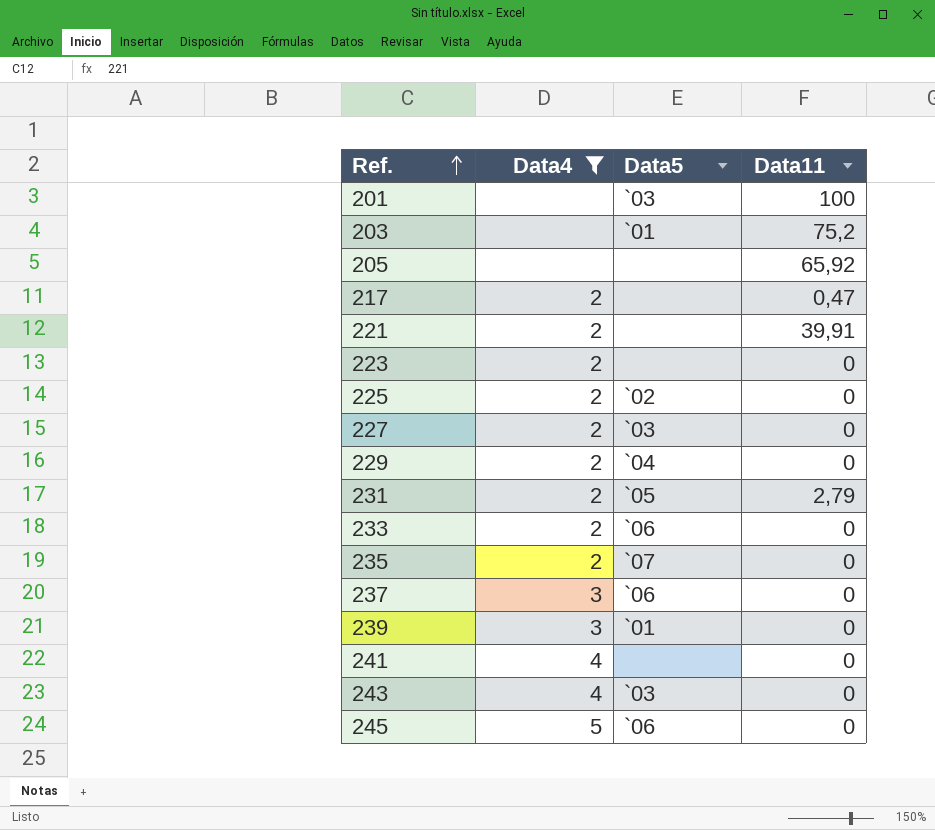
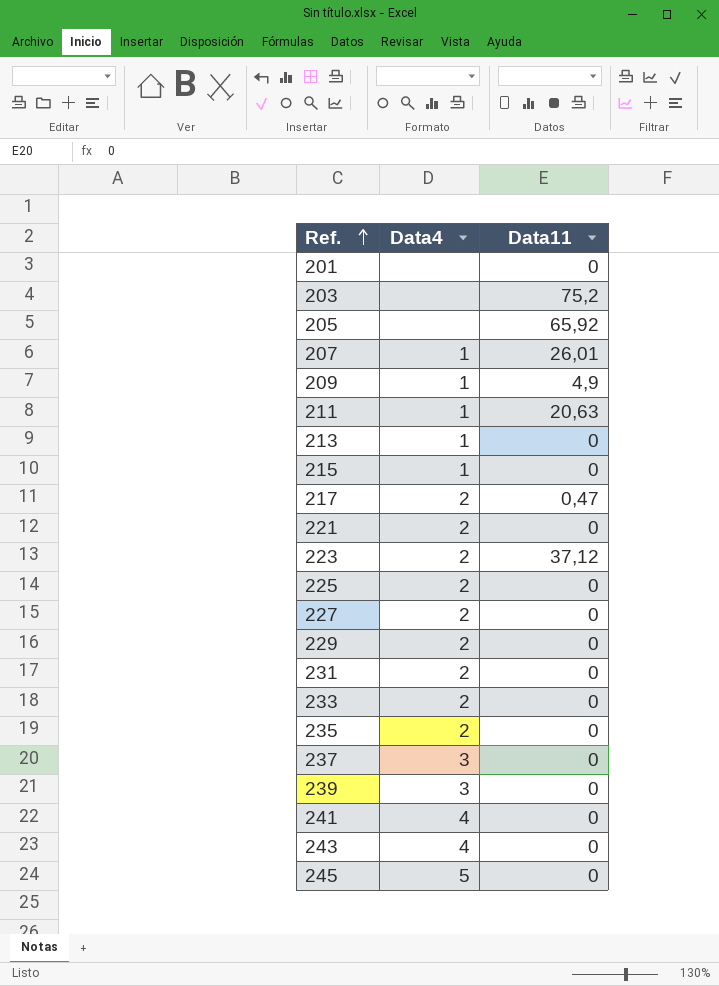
filter: Data4 != 1 -> none
column Data5 | position: 3 -> none
201 | Data11: 100 -> 0
221 | Data11: 39,91 -> 0
223 | Data11: 0 -> 37,12
231 | Data11: 2,79 -> 0

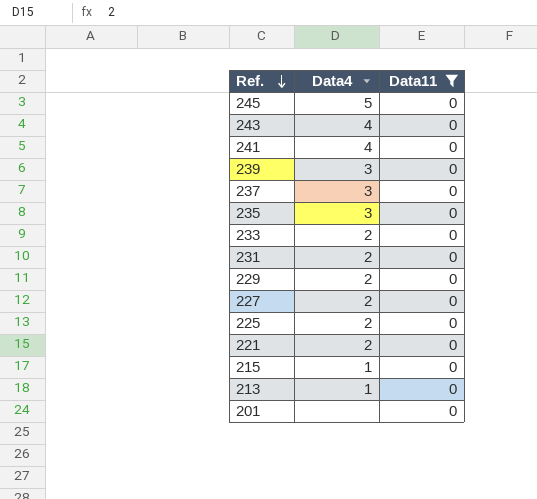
filter: none -> Data11 = 0
row order: Ref. ascending -> Ref. descending
235 | Data4: 2 -> 3

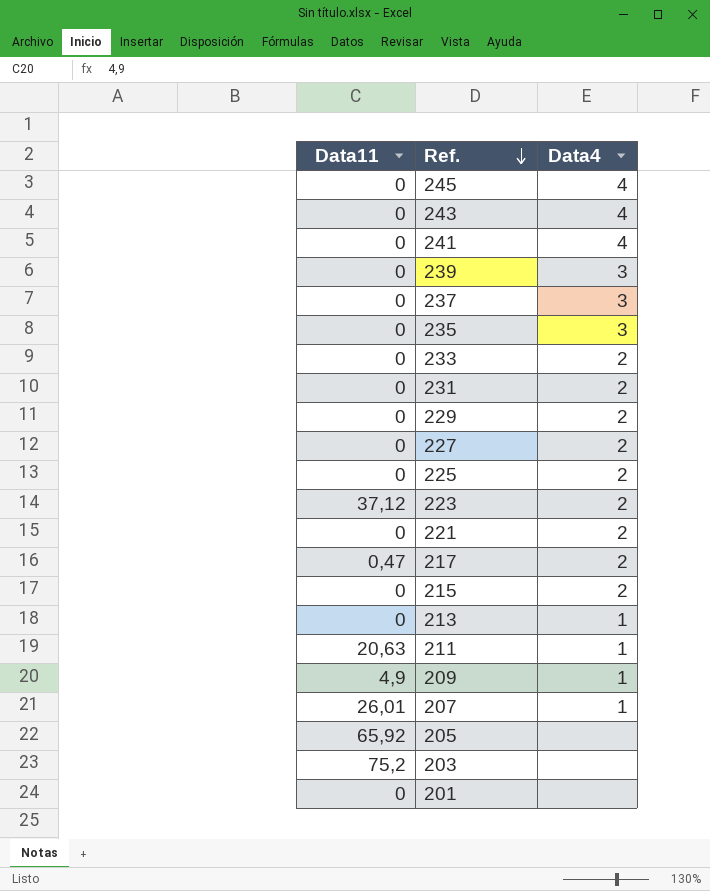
filter: Data11 = 0 -> none
column Data11 | position: 3 -> 1
245 | Data4: 5 -> 4
215 | Data4: 1 -> 2

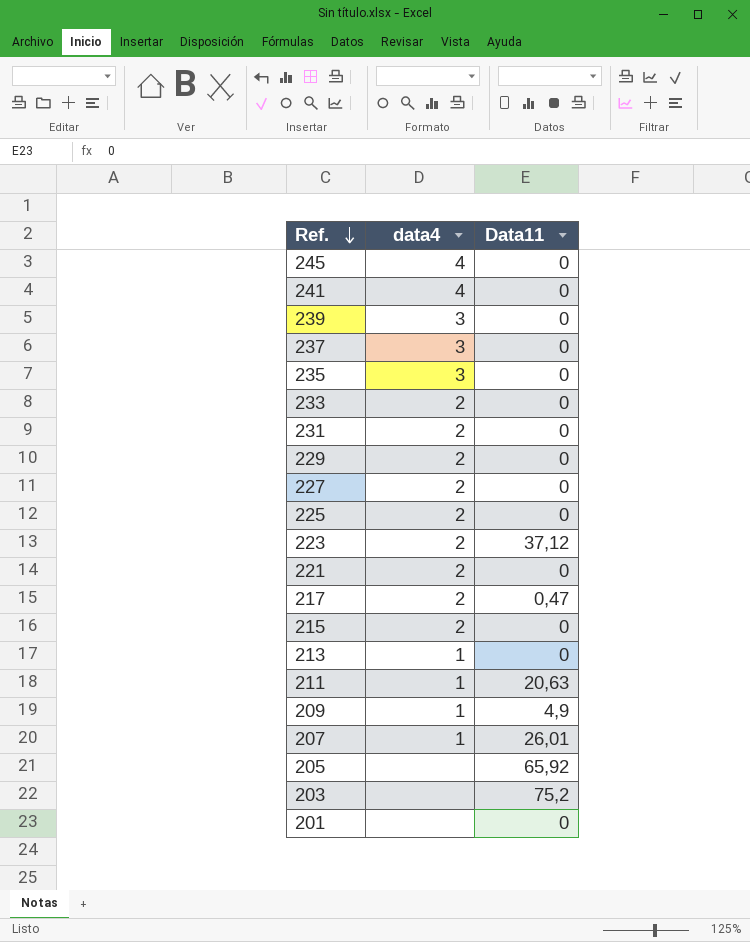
column name: Data4 -> data4
column Data11 | position: 1 -> 3
row 243: 0 | 4 -> none

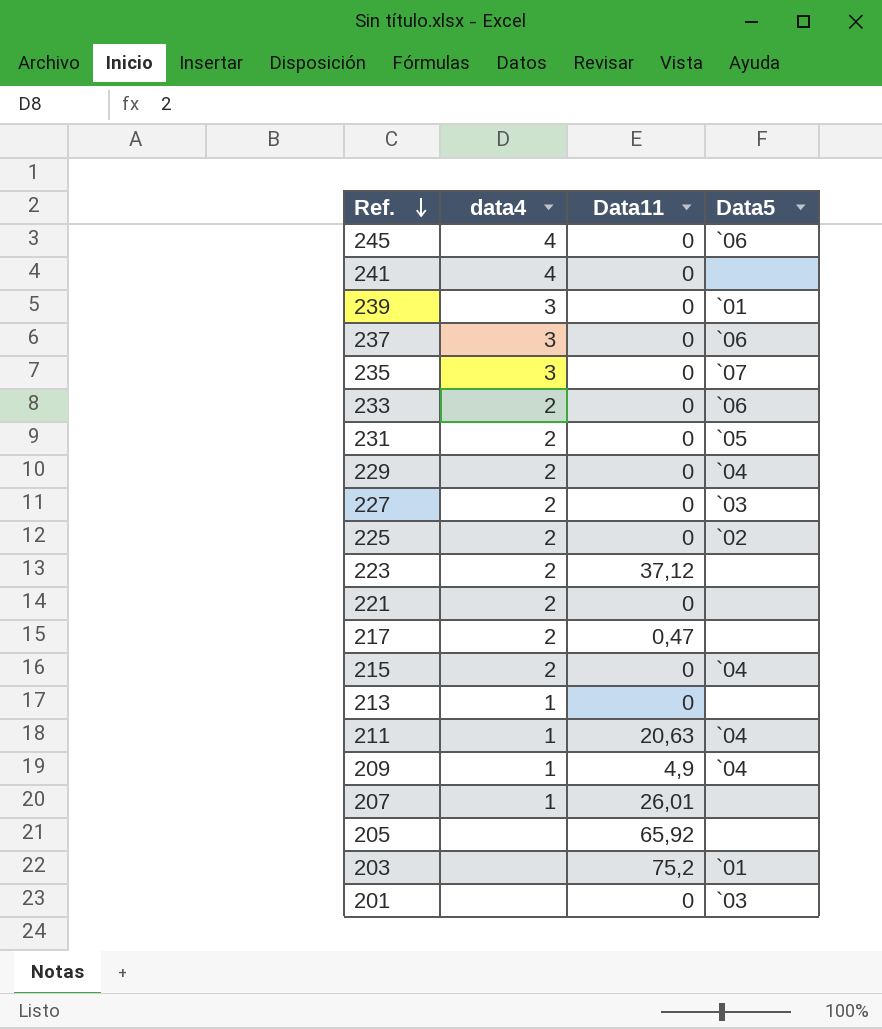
column Data5 | position: none -> 4

